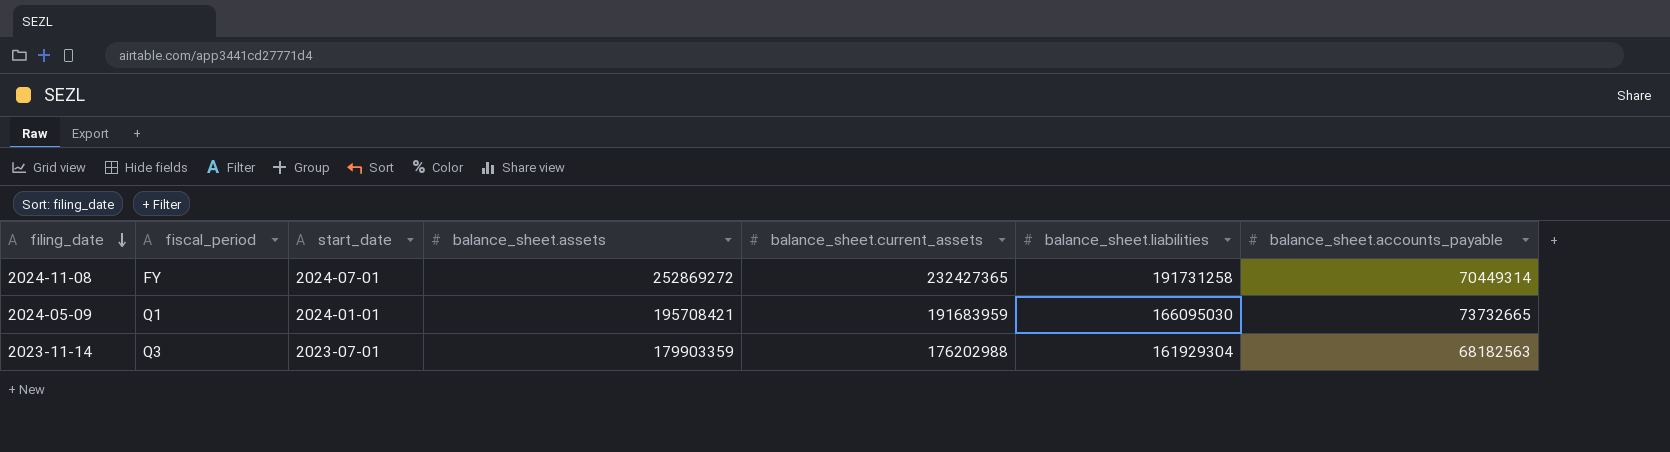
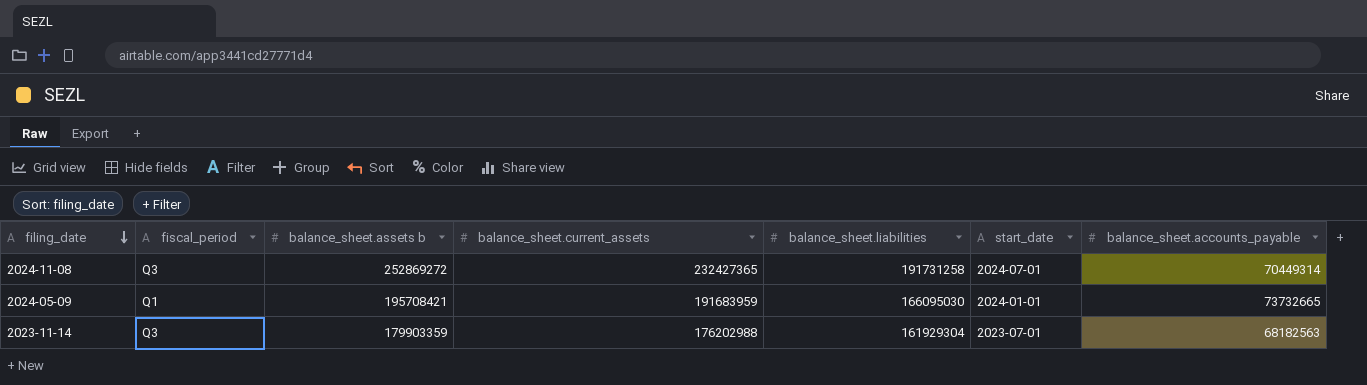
column name: balance_sheet.assets -> balance_sheet.assets b
column start_date | position: 3 -> 6
2024-11-08 | fiscal_period: FY -> Q3

